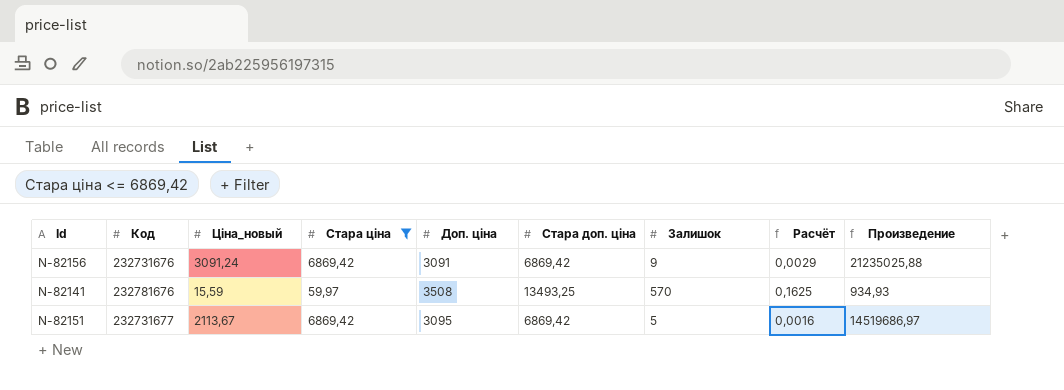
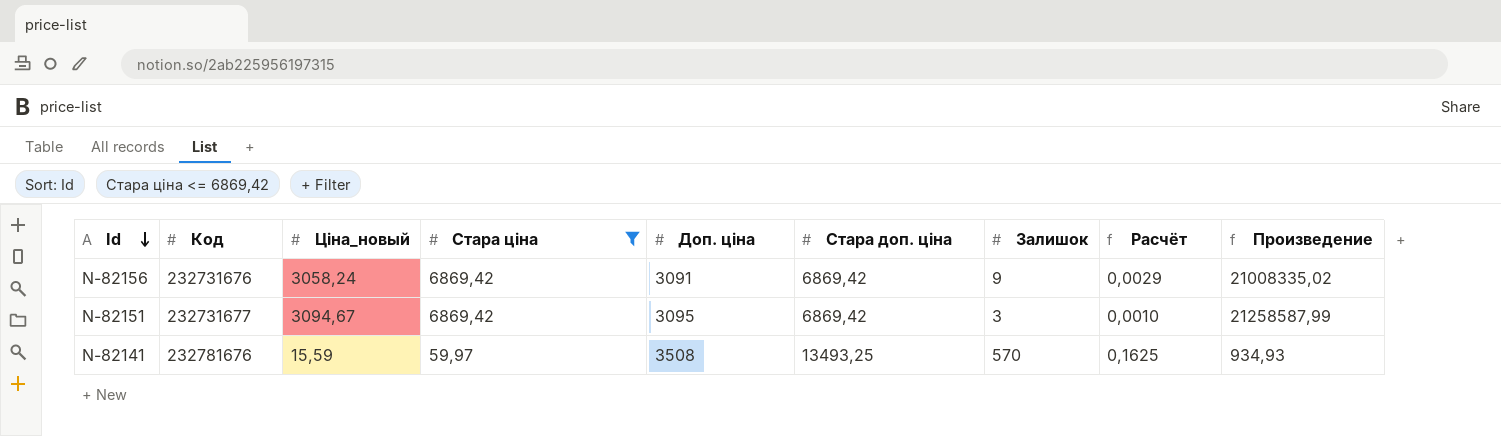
row order: none -> Id descending
N-82156 | Ціна_новый: 3091,24 -> 3058,24
N-82156 | Произведение: 21235025,88 -> 21008335,02
N-82151 | Ціна_новый: 2113,67 -> 3094,67
N-82151 | Залишок: 5 -> 3
N-82151 | Расчёт: 0,0016 -> 0,0010
N-82151 | Произведение: 14519686,97 -> 21258587,99

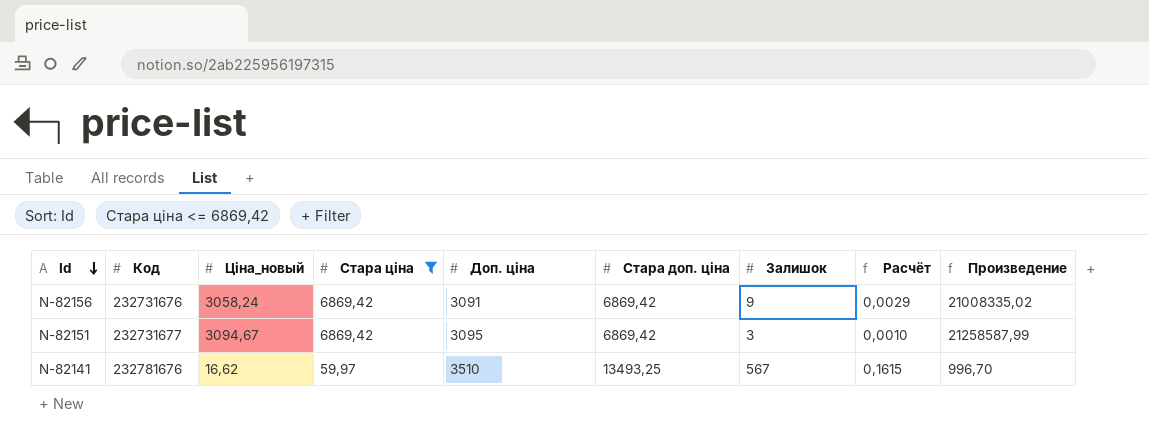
N-82141 | Ціна_новый: 15,59 -> 16,62
N-82141 | Доп. ціна: 3508 -> 3510
N-82141 | Залишок: 570 -> 567
N-82141 | Расчёт: 0,1625 -> 0,1615
N-82141 | Произведение: 934,93 -> 996,70

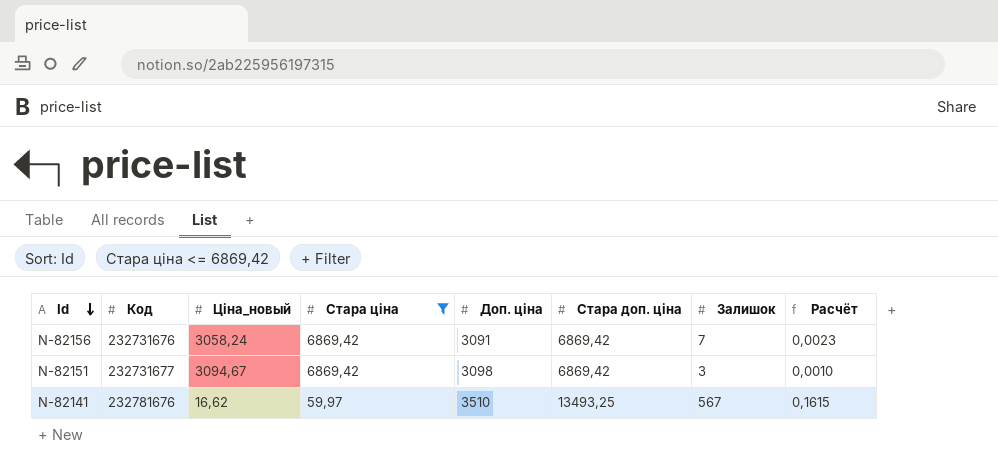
column Произведение | formula: [Ціна_новый] * [Стара ціна] -> none
N-82156 | Залишок: 9 -> 7
N-82156 | Расчёт: 0,0029 -> 0,0023
N-82151 | Доп. ціна: 3095 -> 3098

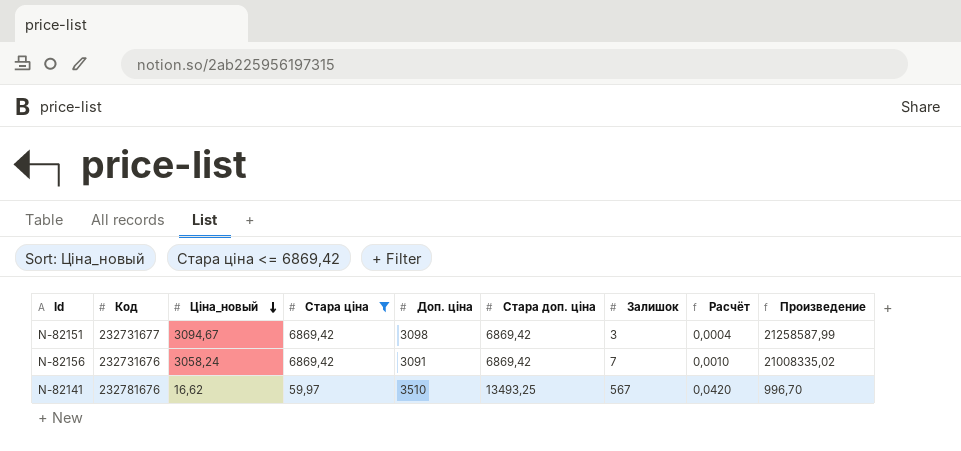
row order: Id descending -> Ціна_новый descending
column Расчёт | formula: [Залишок] / [Доп. ціна] -> [Залишок] / [Стара доп. ціна]
column Произведение | formula: none -> [Ціна_новый] * [Стара ціна]

